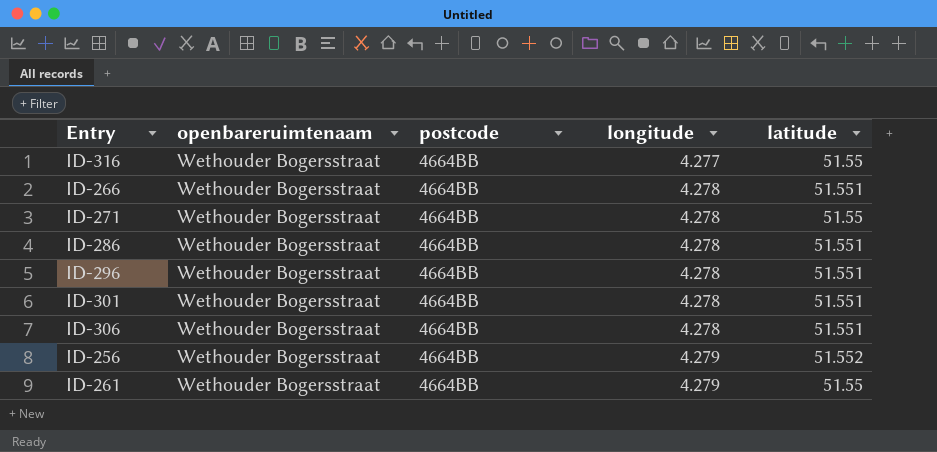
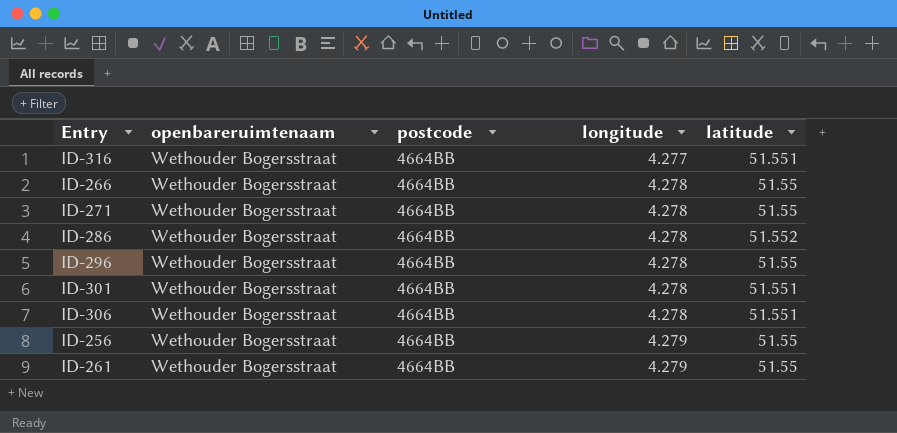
ID-316 | latitude: 51.55 -> 51.551
ID-266 | latitude: 51.551 -> 51.55
ID-286 | latitude: 51.551 -> 51.552
ID-296 | latitude: 51.551 -> 51.55
ID-256 | latitude: 51.552 -> 51.55

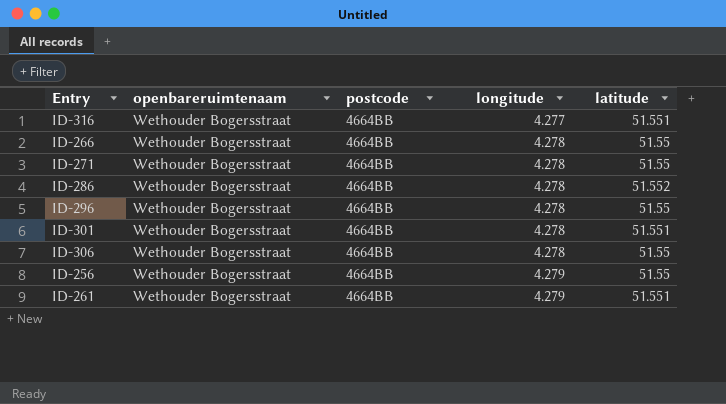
ID-306 | latitude: 51.551 -> 51.55
ID-261 | latitude: 51.55 -> 51.551

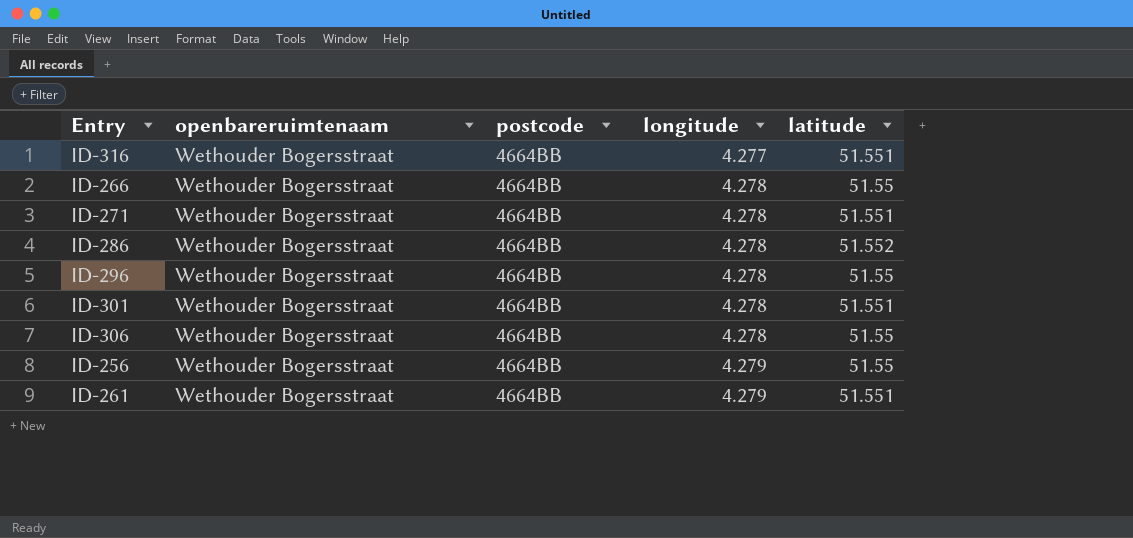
ID-271 | latitude: 51.55 -> 51.551

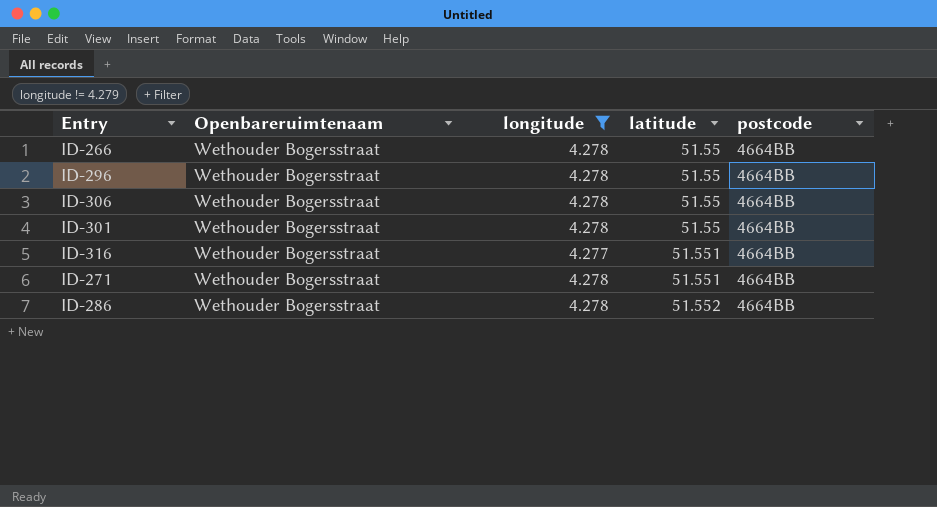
filter: none -> longitude != 4.279
row order: longitude ascending -> latitude ascending
column name: openbareruimtenaam -> Openbareruimtenaam
column postcode | position: 3 -> 5
ID-301 | latitude: 51.551 -> 51.55

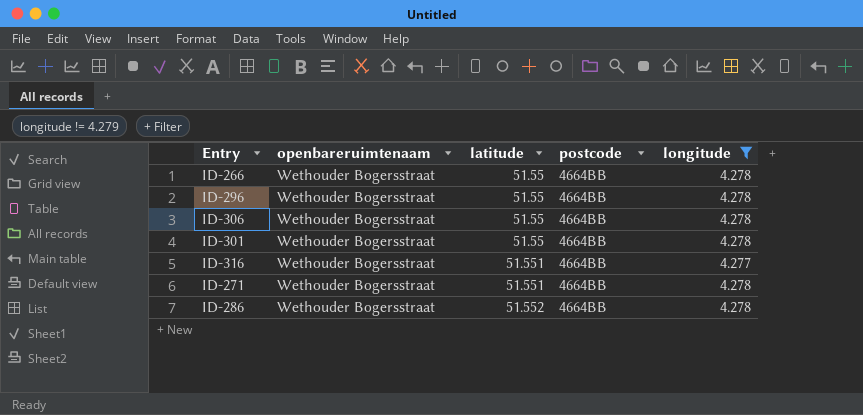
column name: Openbareruimtenaam -> openbareruimtenaam
column longitude | position: 3 -> 5

